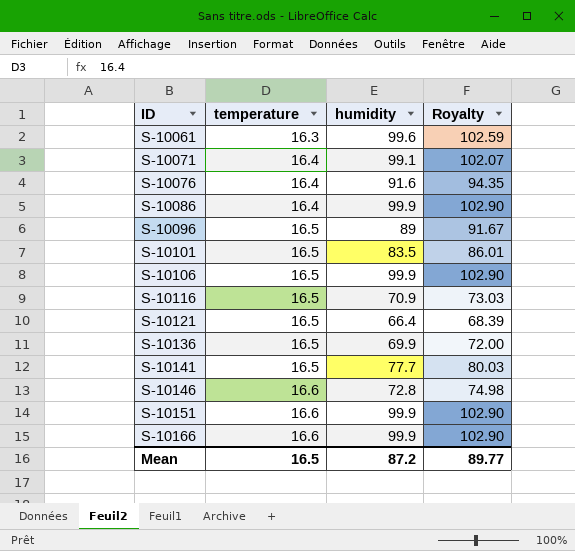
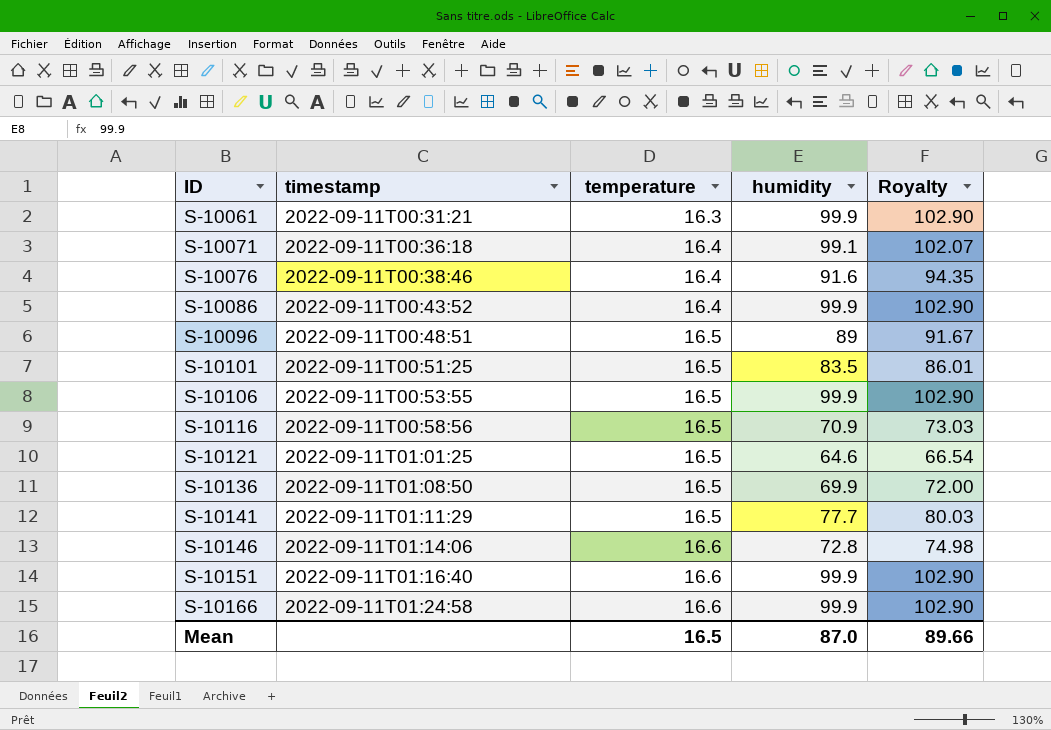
column timestamp | position: none -> 2
S-10061 | humidity: 99.6 -> 99.9
S-10061 | Royalty: 102.59 -> 102.90
S-10121 | humidity: 66.4 -> 64.6
S-10121 | Royalty: 68.39 -> 66.54
Mean | humidity: 87.2 -> 87.0
Mean | Royalty: 89.77 -> 89.66

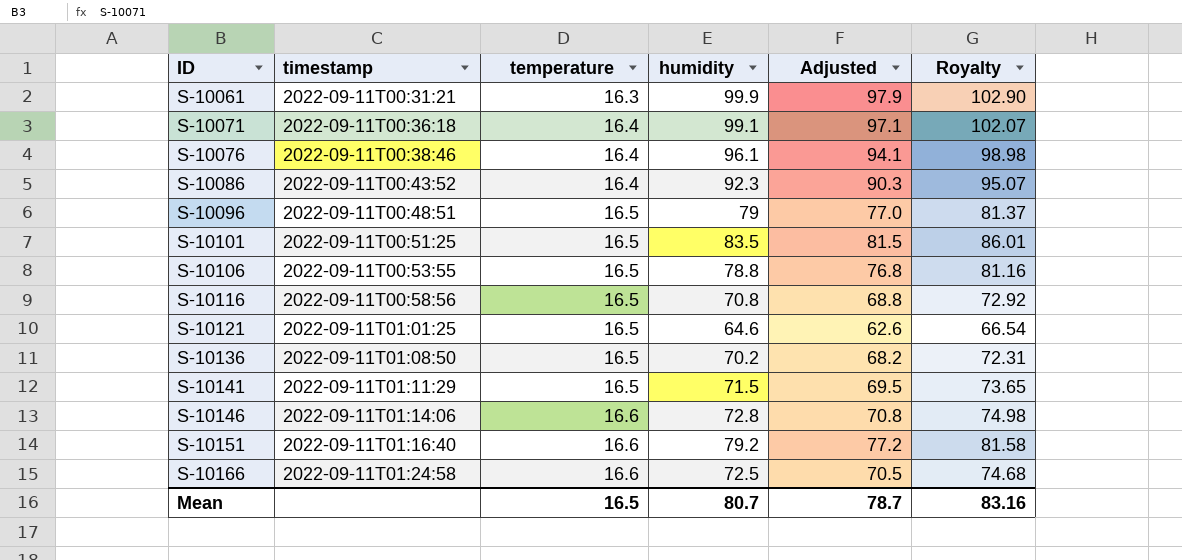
column Adjusted | formula: none -> [humidity] - 2
S-10076 | humidity: 91.6 -> 96.1
S-10076 | Royalty: 94.35 -> 98.98
S-10086 | humidity: 99.9 -> 92.3
S-10086 | Royalty: 102.90 -> 95.07
S-10096 | humidity: 89 -> 79
S-10096 | Royalty: 91.67 -> 81.37
S-10106 | humidity: 99.9 -> 78.8
S-10106 | Royalty: 102.90 -> 81.16
S-10116 | humidity: 70.9 -> 70.8
S-10116 | Royalty: 73.03 -> 72.92
S-10136 | humidity: 69.9 -> 70.2
S-10136 | Royalty: 72.00 -> 72.31
S-10141 | humidity: 77.7 -> 71.5
S-10141 | Royalty: 80.03 -> 73.65
S-10151 | humidity: 99.9 -> 79.2
S-10151 | Royalty: 102.90 -> 81.58
S-10166 | humidity: 99.9 -> 72.5
S-10166 | Royalty: 102.90 -> 74.68
Mean | humidity: 87.0 -> 80.7
Mean | Royalty: 89.66 -> 83.16

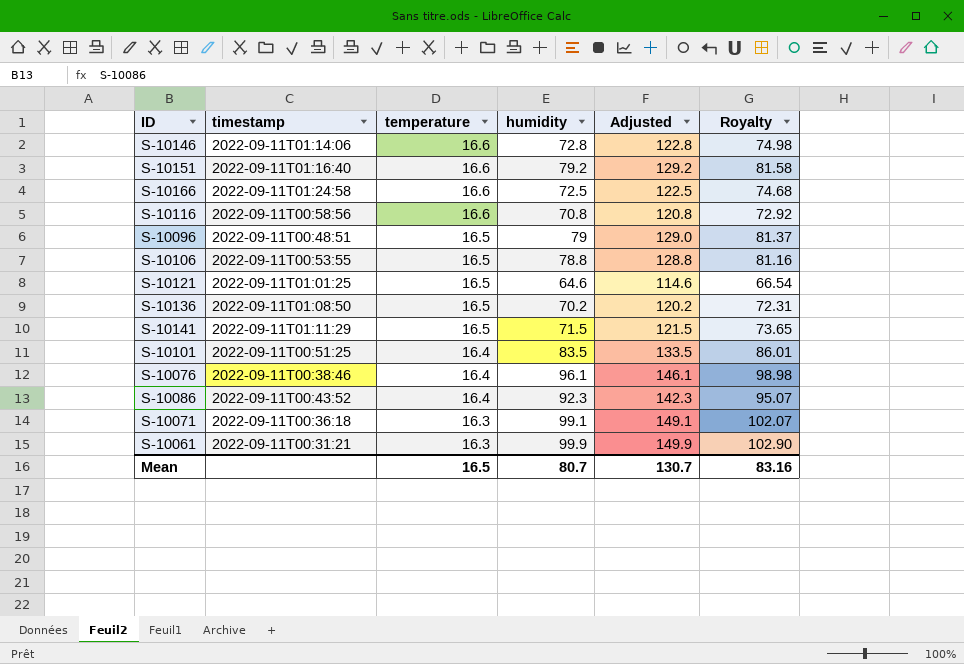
row order: ID ascending -> temperature descending
column Adjusted | formula: [humidity] - 2 -> [humidity] + 50
S-10116 | temperature: 16.5 -> 16.6
S-10101 | temperature: 16.5 -> 16.4
S-10071 | temperature: 16.4 -> 16.3
Mean | Adjusted: 78.7 -> 130.7

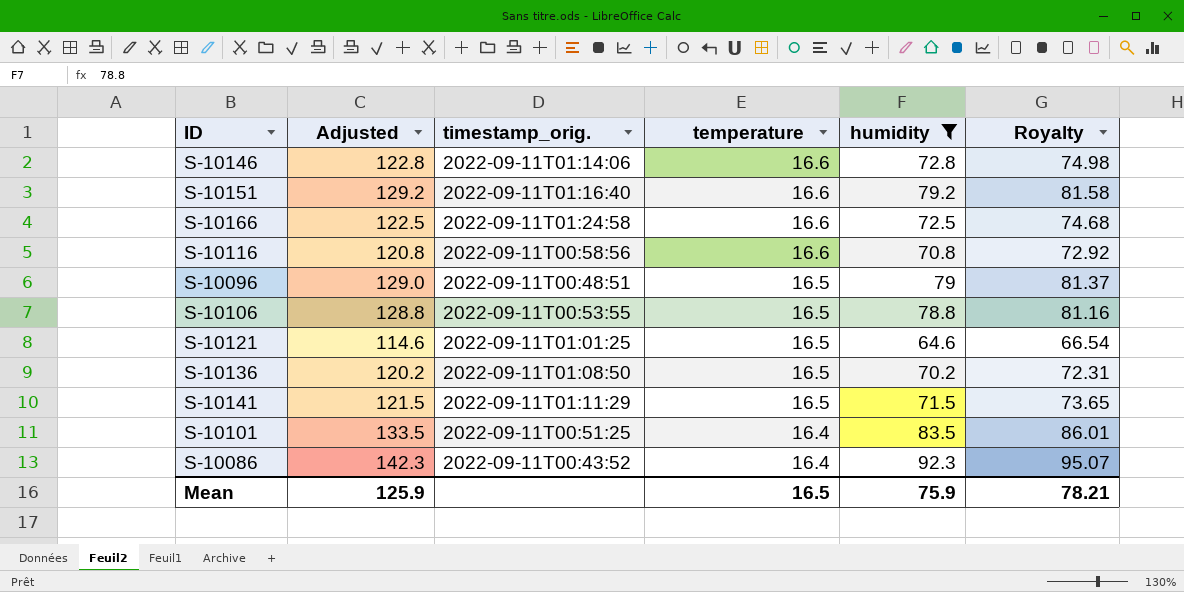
filter: none -> humidity <= 92.3
column Adjusted | position: 5 -> 2
column name: timestamp -> timestamp_orig.
Mean | Adjusted: 130.7 -> 125.9
Mean | humidity: 80.7 -> 75.9
Mean | Royalty: 83.16 -> 78.21

